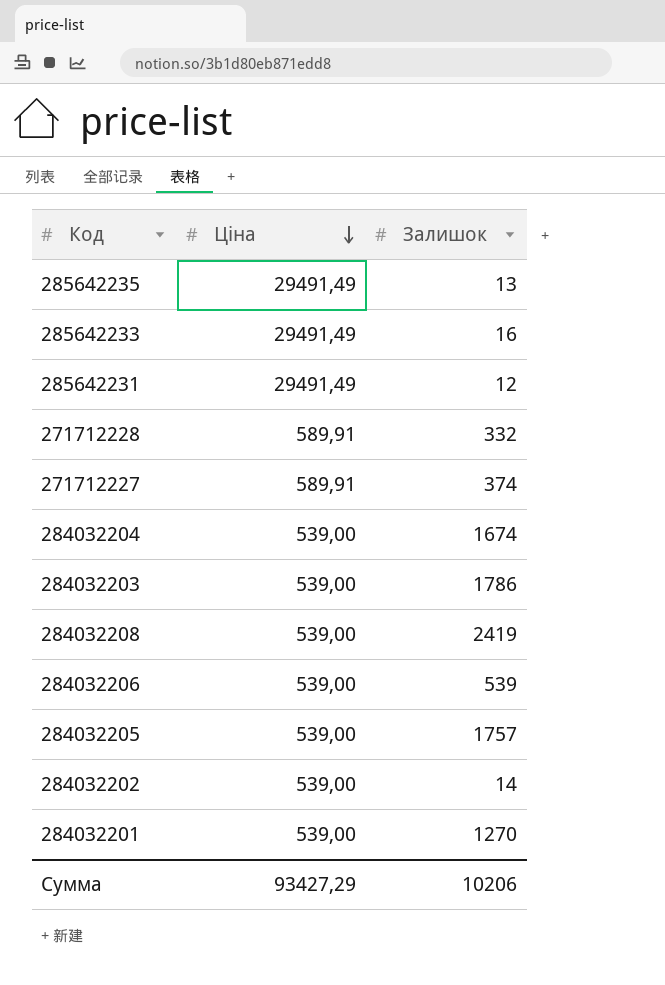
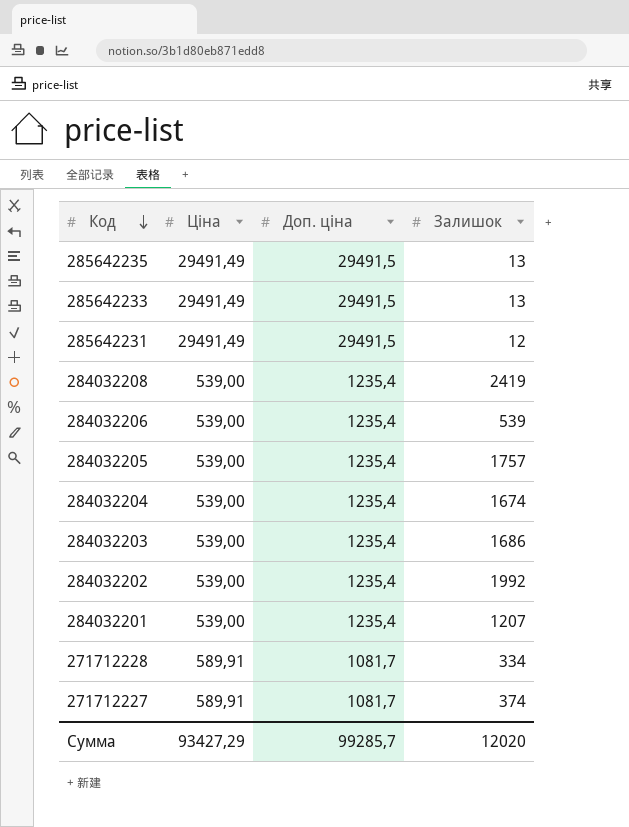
row order: Ціна descending -> Код descending
column Доп. ціна | position: none -> 3
285642233 | Залишок: 16 -> 13
284032203 | Залишок: 1786 -> 1686
284032202 | Залишок: 14 -> 1992
284032201 | Залишок: 1270 -> 1207
271712228 | Залишок: 332 -> 334
Сумма | Залишок: 10206 -> 12020

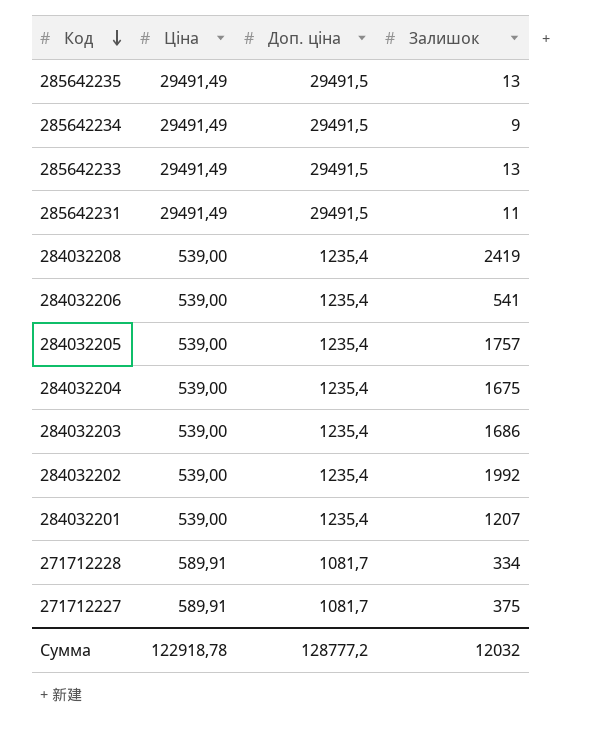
row 285642234: none -> 29491,49 | 29491,5 | 9
285642231 | Залишок: 12 -> 11
284032206 | Залишок: 539 -> 541
284032204 | Залишок: 1674 -> 1675
271712227 | Залишок: 374 -> 375
Сумма | Ціна: 93427,29 -> 122918,78
Сумма | Доп. ціна: 99285,7 -> 128777,2
Сумма | Залишок: 12020 -> 12032

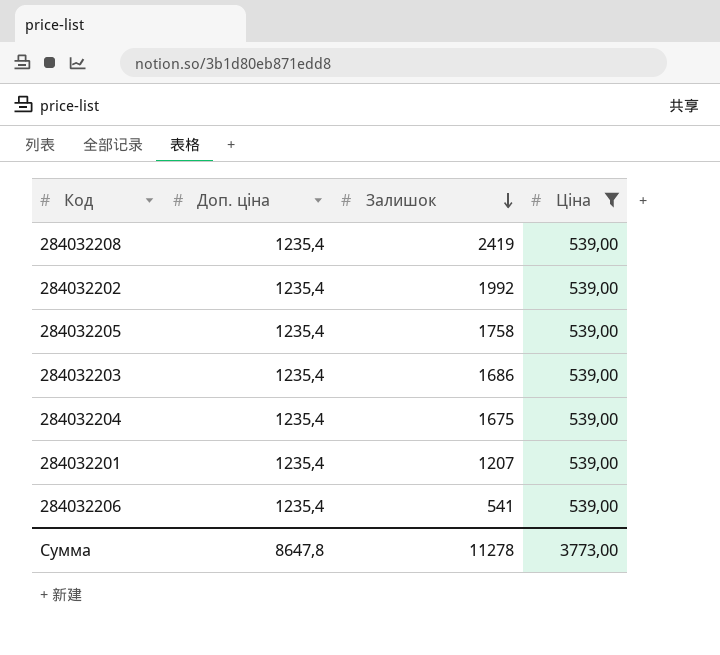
filter: none -> Ціна = 539,00
row order: Код descending -> Залишок descending
column Ціна | position: 2 -> 4
284032205 | Залишок: 1757 -> 1758
Сумма | Доп. ціна: 128777,2 -> 8647,8
Сумма | Залишок: 12032 -> 11278
Сумма | Ціна: 122918,78 -> 3773,00

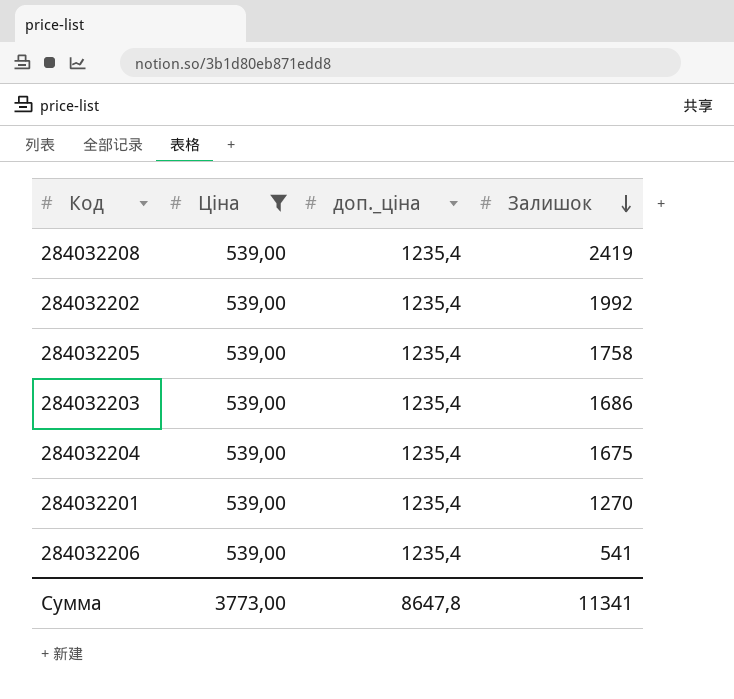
column Ціна | position: 4 -> 2
column name: Доп. ціна -> доп._ціна
284032201 | Залишок: 1207 -> 1270
Сумма | Залишок: 11278 -> 11341

